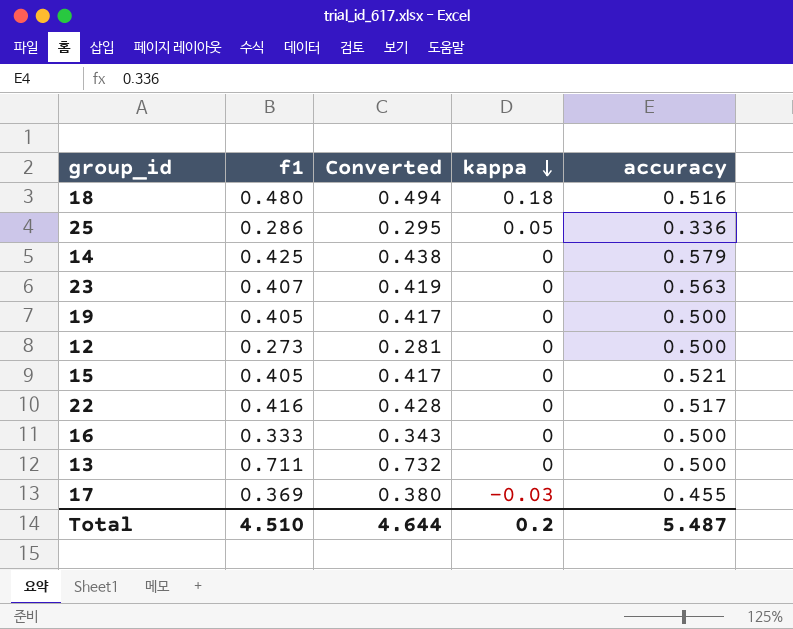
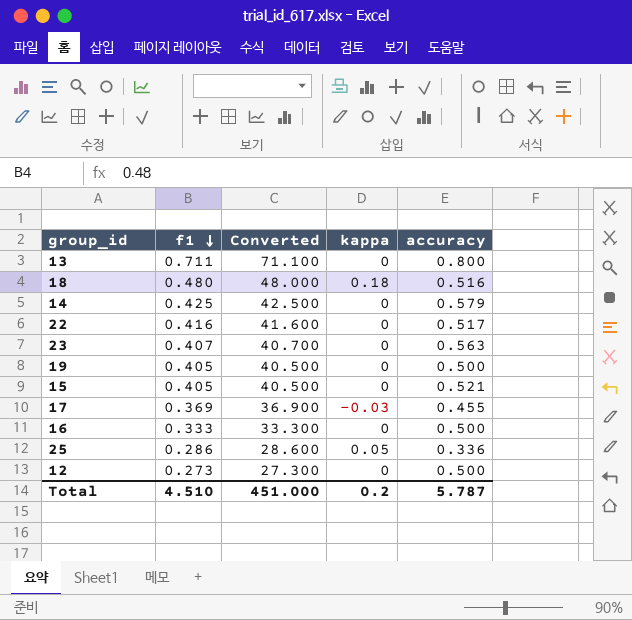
row order: kappa descending -> f1 descending
column Converted | formula: [f1] * 1.03 -> [f1] * 100
13 | accuracy: 0.500 -> 0.800
Total | Converted: 4.644 -> 451.000
Total | accuracy: 5.487 -> 5.787

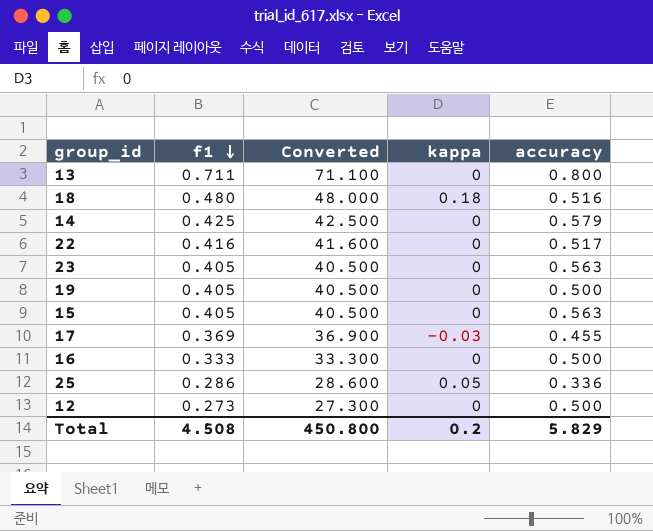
23 | f1: 0.407 -> 0.405
23 | Converted: 40.700 -> 40.500
15 | accuracy: 0.521 -> 0.563
Total | f1: 4.510 -> 4.508
Total | Converted: 451.000 -> 450.800
Total | accuracy: 5.787 -> 5.829

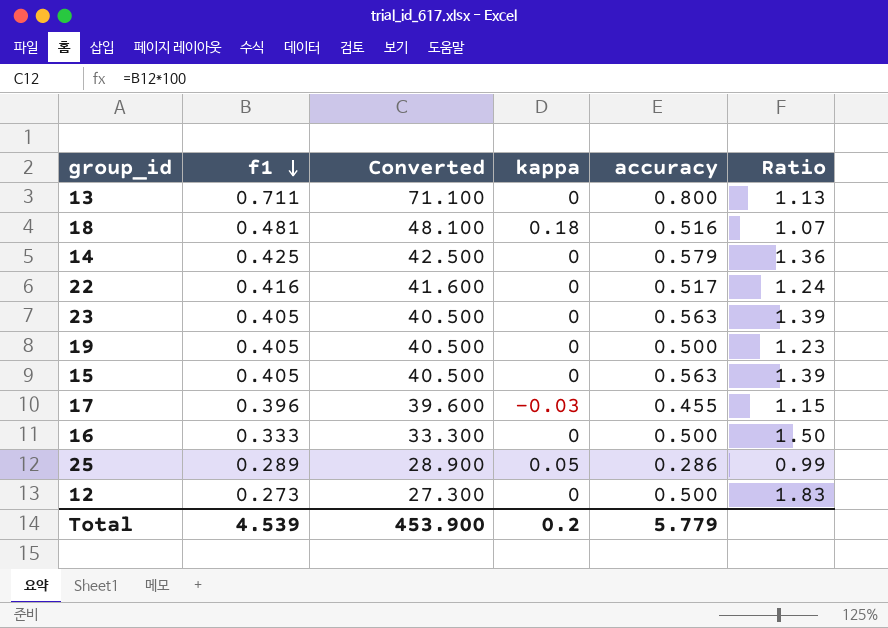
column Ratio | formula: none -> [accuracy] / [f1]
18 | f1: 0.480 -> 0.481
18 | Converted: 48.000 -> 48.100
17 | f1: 0.369 -> 0.396
17 | Converted: 36.900 -> 39.600
25 | f1: 0.286 -> 0.289
25 | Converted: 28.600 -> 28.900
25 | accuracy: 0.336 -> 0.286
Total | f1: 4.508 -> 4.539
Total | Converted: 450.800 -> 453.900
Total | accuracy: 5.829 -> 5.779

